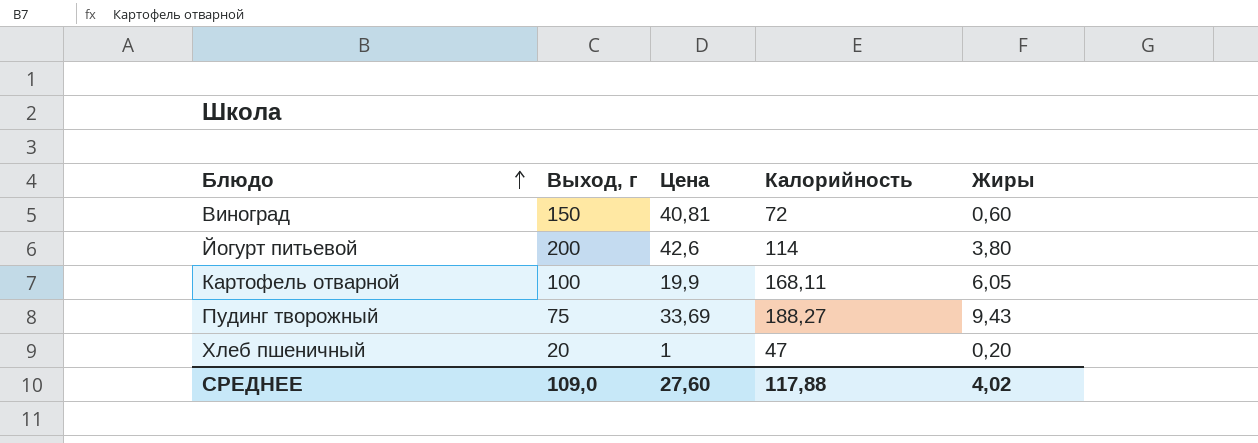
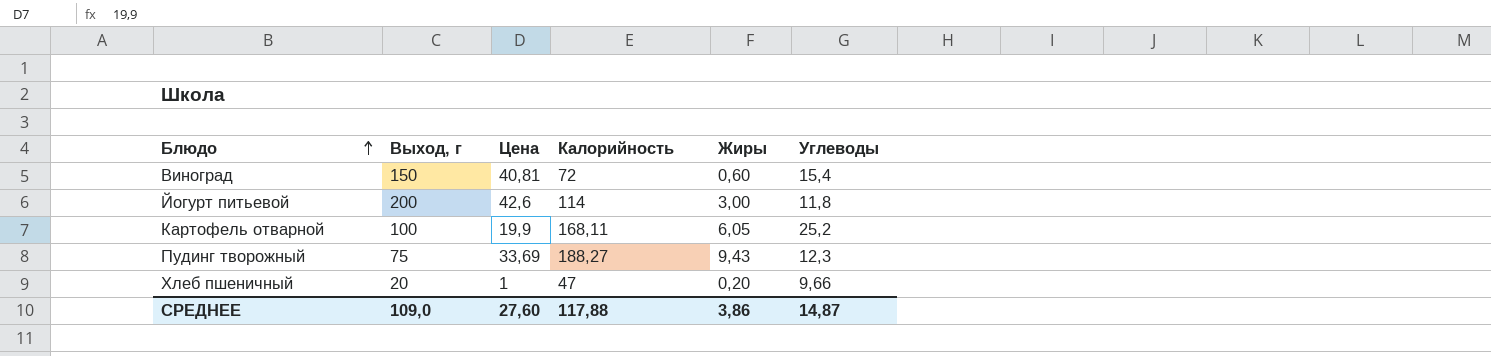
column Углеводы | position: none -> 6
Йогурт питьевой | Жиры: 3,80 -> 3,00
СРЕДНЕЕ | Жиры: 4,02 -> 3,86

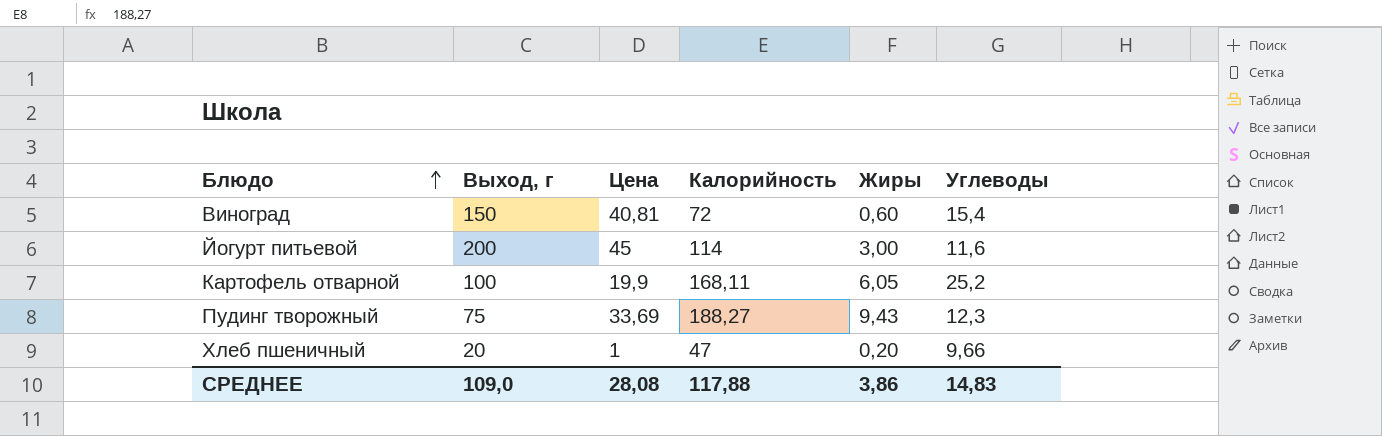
Йогурт питьевой | Цена: 42,6 -> 45
Йогурт питьевой | Углеводы: 11,8 -> 11,6
СРЕДНЕЕ | Цена: 27,60 -> 28,08
СРЕДНЕЕ | Углеводы: 14,87 -> 14,83

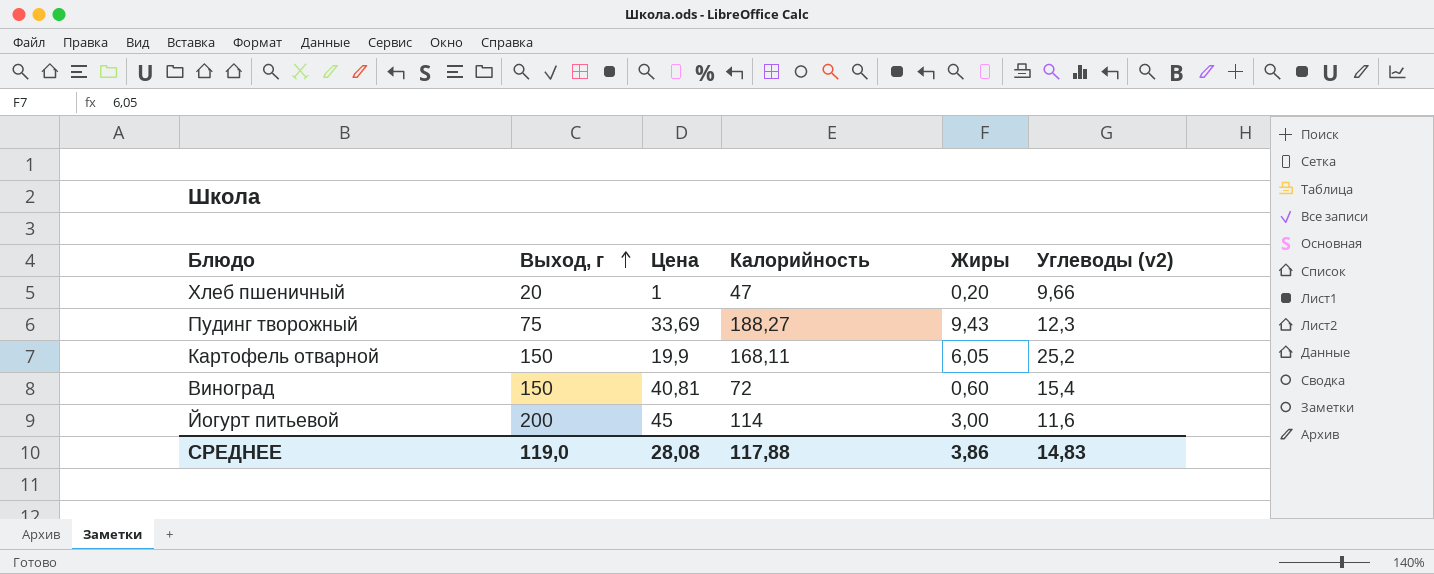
row order: Блюдо ascending -> Выход, г ascending
column name: Углеводы -> Углеводы (v2)
Картофель отварной | Выход, г: 100 -> 150
СРЕДНЕЕ | Выход, г: 109,0 -> 119,0

